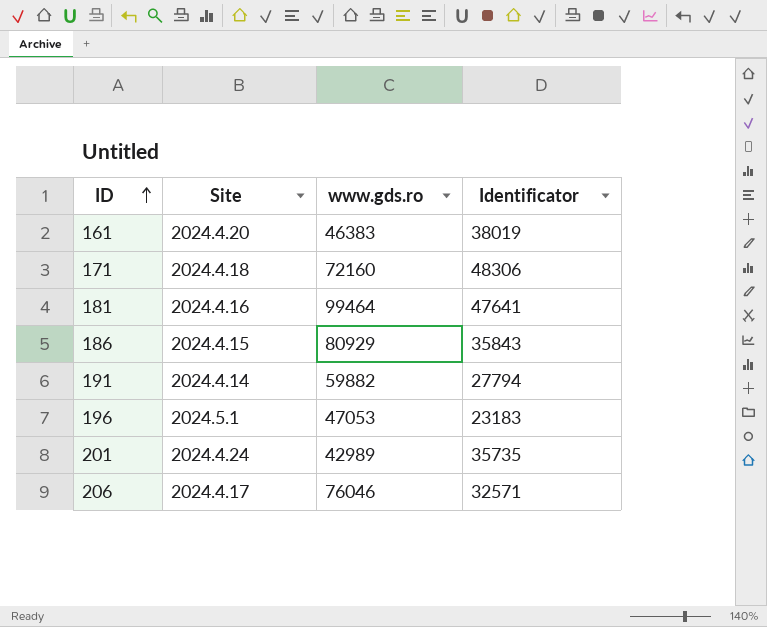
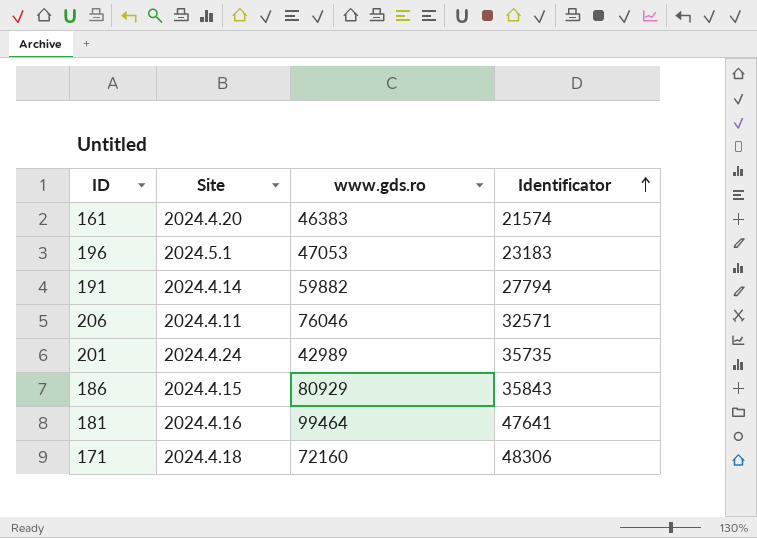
row order: ID ascending -> Identificator ascending
161 | Identificator: 38019 -> 21574
206 | Site: 2024.4.17 -> 2024.4.11

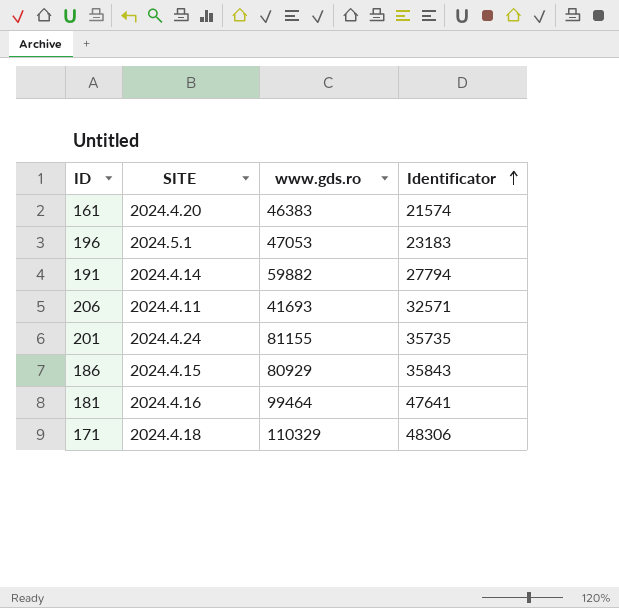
column name: Site -> SITE
206 | www.gds.ro: 76046 -> 41693
201 | www.gds.ro: 42989 -> 81155
171 | www.gds.ro: 72160 -> 110329

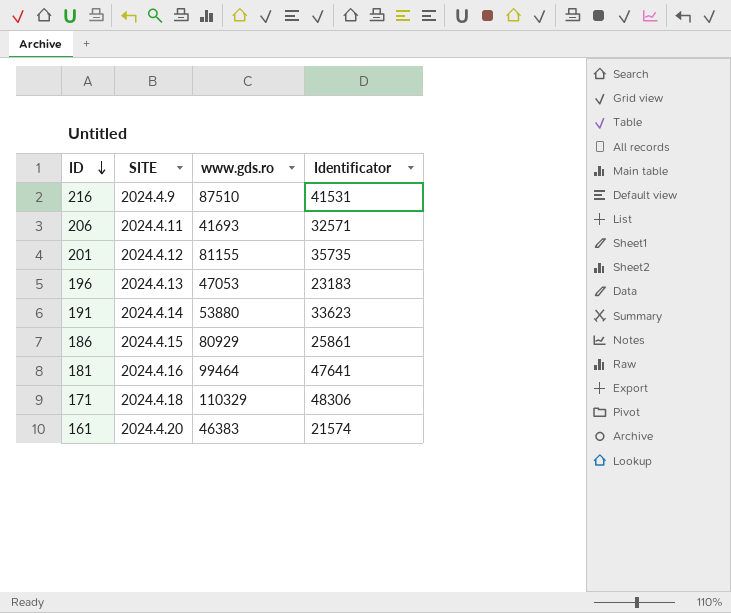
row order: Identificator ascending -> ID descending
row 216: none -> 2024.4.9 | 87510 | 41531
201 | SITE: 2024.4.24 -> 2024.4.12
196 | SITE: 2024.5.1 -> 2024.4.13
191 | www.gds.ro: 59882 -> 53880
191 | Identificator: 27794 -> 33623
186 | Identificator: 35843 -> 25861

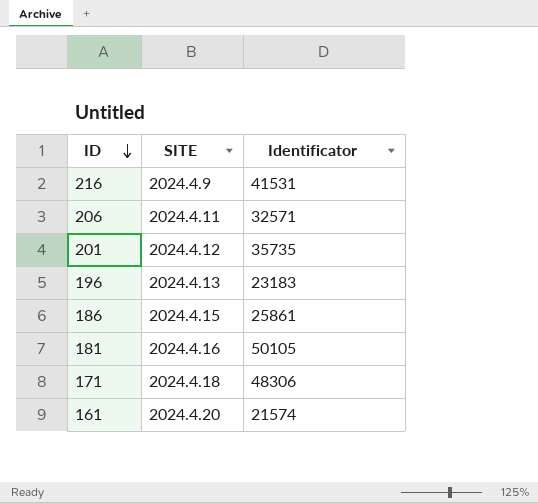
column www.gds.ro | position: 3 -> none
row 191: 2024.4.14 | 53880 | 33623 -> none
181 | Identificator: 47641 -> 50105

